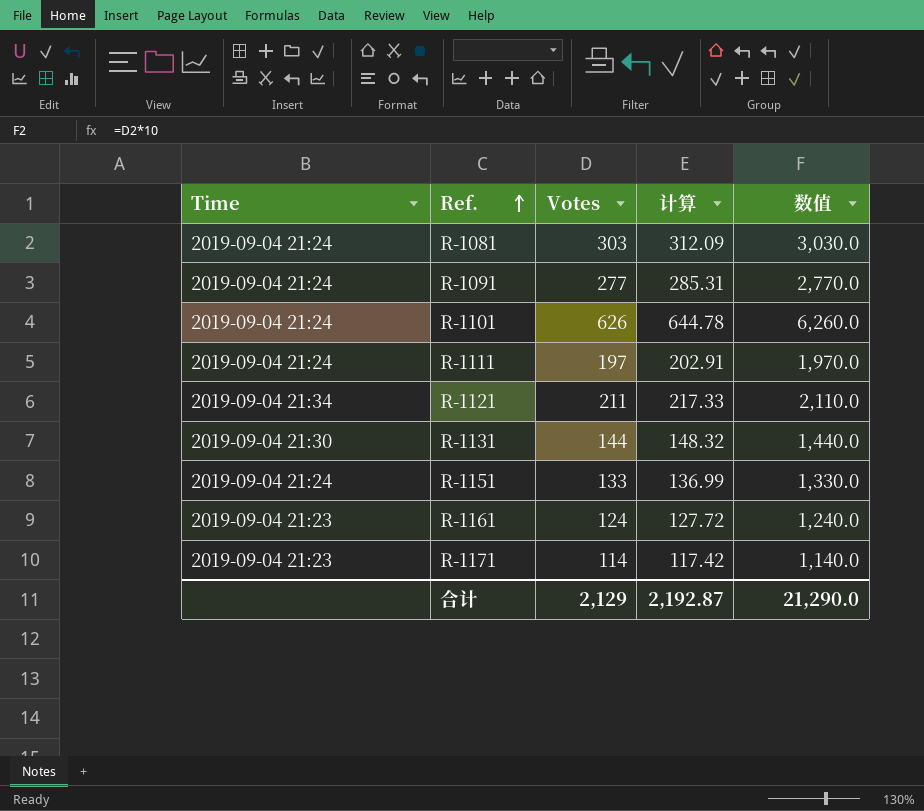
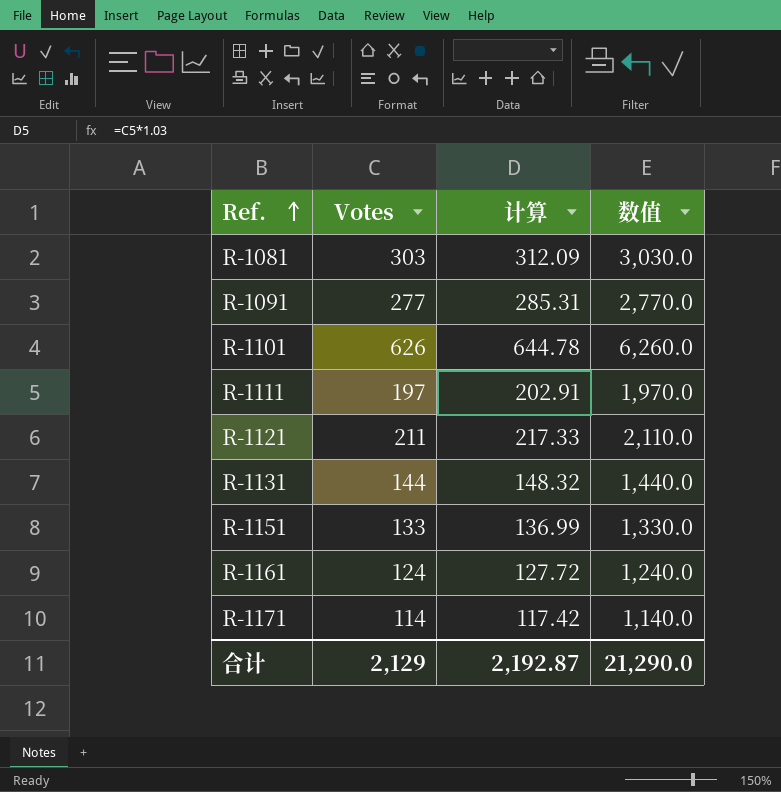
column Time | position: 1 -> none

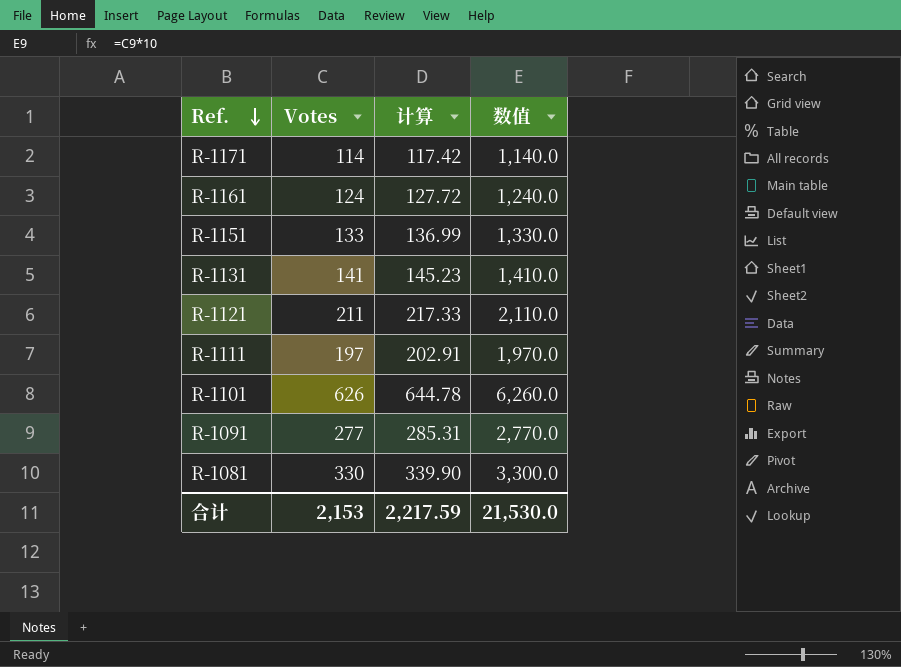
row order: Ref. ascending -> Ref. descending
R-1131 | Votes: 144 -> 141
R-1131 | 计算: 148.32 -> 145.23
R-1131 | 数值: 1,440.0 -> 1,410.0
R-1081 | Votes: 303 -> 330
R-1081 | 计算: 312.09 -> 339.90
R-1081 | 数值: 3,030.0 -> 3,300.0
合计 | Votes: 2,129 -> 2,153
合计 | 计算: 2,192.87 -> 2,217.59
合计 | 数值: 21,290.0 -> 21,530.0

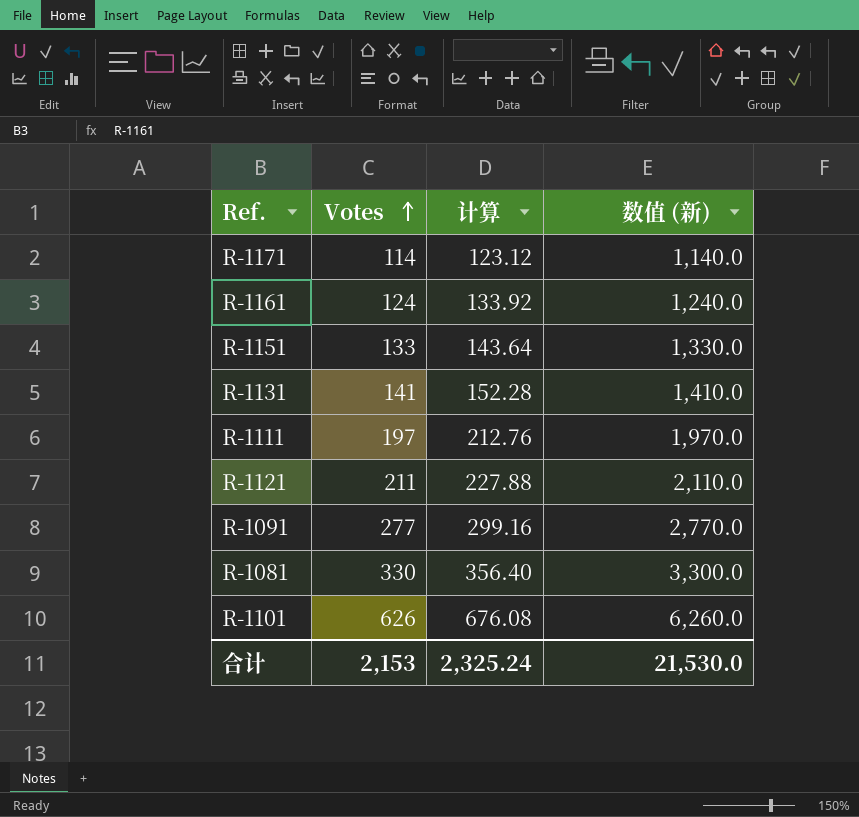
row order: Ref. descending -> Votes ascending
column 计算 | formula: [Votes] * 1.03 -> [Votes] * 1.08
column name: 数值 -> 数值 (新)
合计 | 计算: 2,217.59 -> 2,325.24

